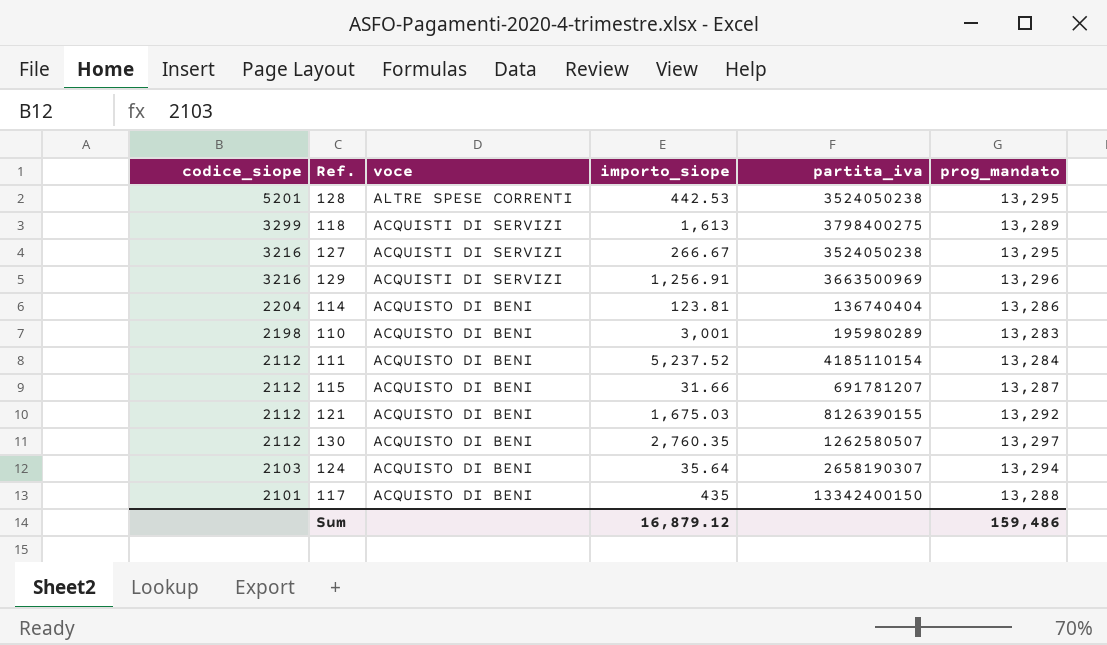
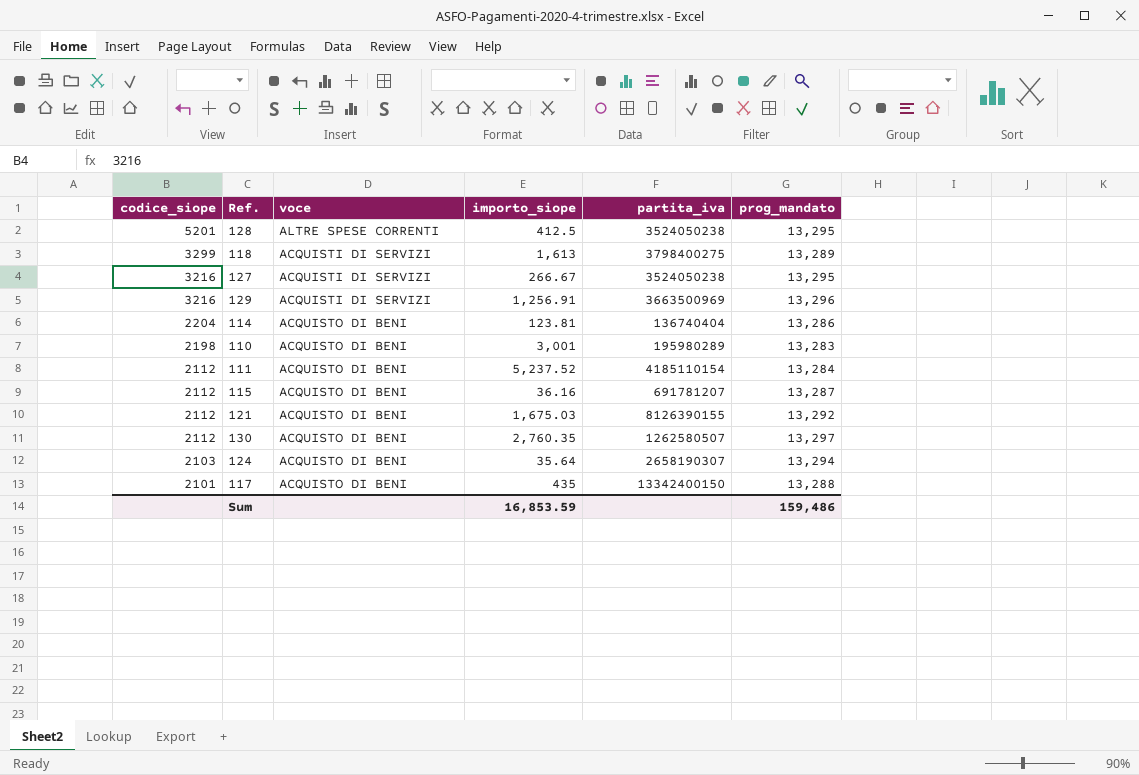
128 | importo_siope: 442.53 -> 412.5
115 | importo_siope: 31.66 -> 36.16
Sum | importo_siope: 16,879.12 -> 16,853.59

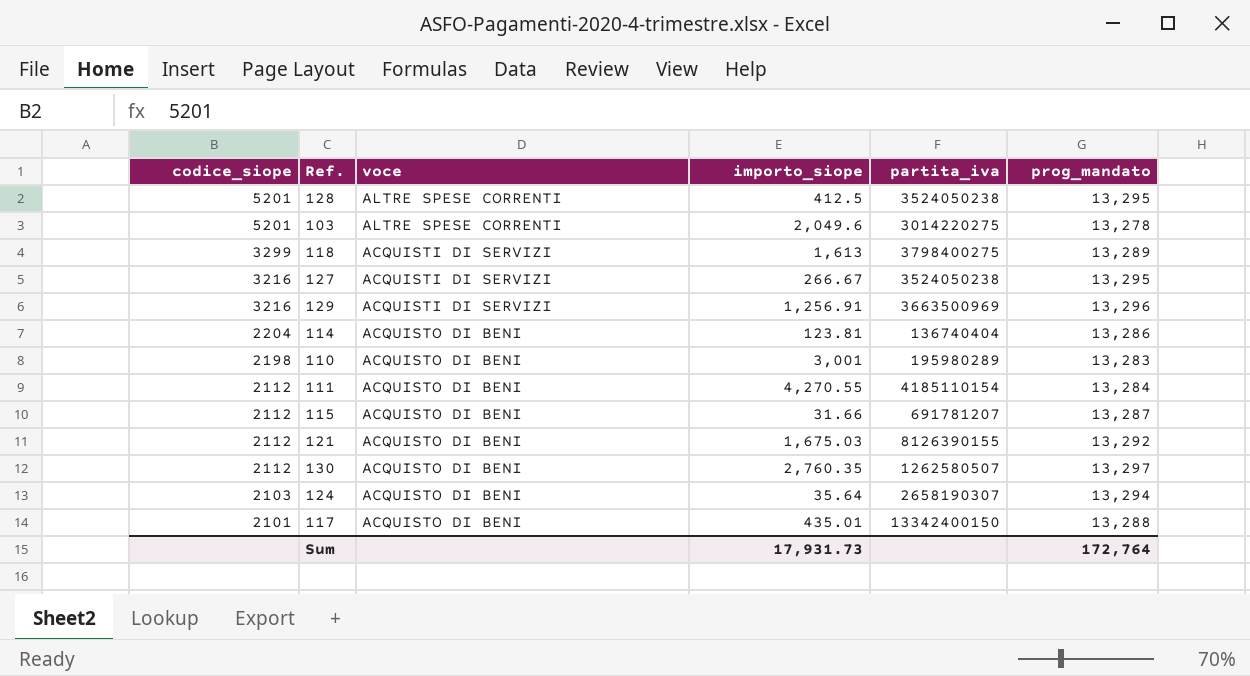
row 103: none -> 5201 | ALTRE SPESE CORRENTI | 2,049.6 | 3014220275 | 13,278
111 | importo_siope: 5,237.52 -> 4,270.55
115 | importo_siope: 36.16 -> 31.66
117 | importo_siope: 435 -> 435.01
Sum | importo_siope: 16,853.59 -> 17,931.73
Sum | prog_mandato: 159,486 -> 172,764

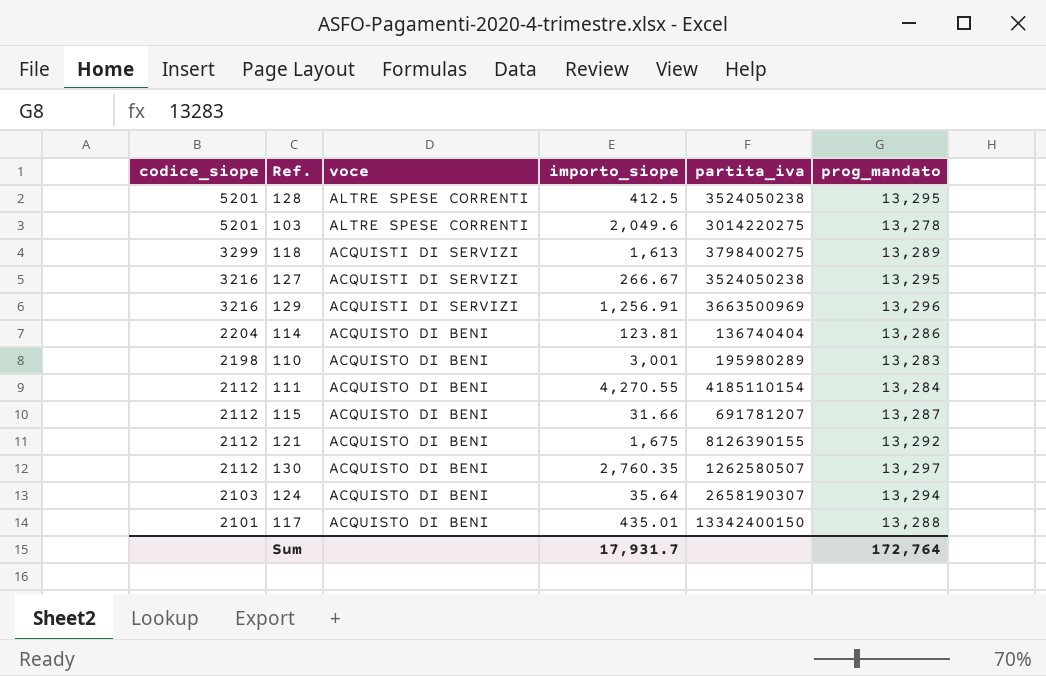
121 | importo_siope: 1,675.03 -> 1,675
Sum | importo_siope: 17,931.73 -> 17,931.7

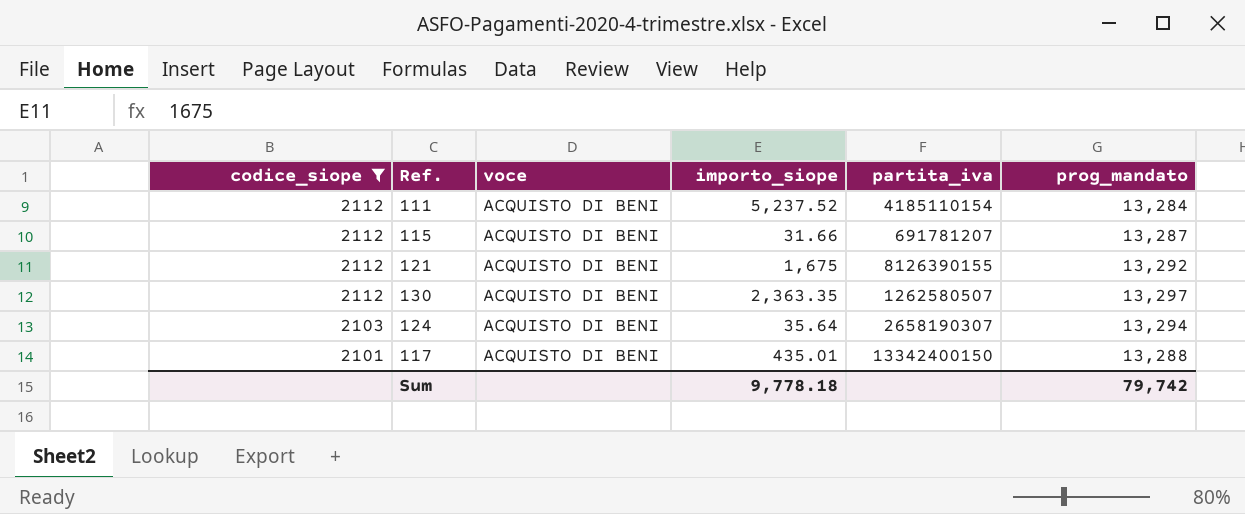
filter: none -> codice_siope <= 2112
111 | importo_siope: 4,270.55 -> 5,237.52
130 | importo_siope: 2,760.35 -> 2,363.35
Sum | importo_siope: 17,931.7 -> 9,778.18
Sum | prog_mandato: 172,764 -> 79,742

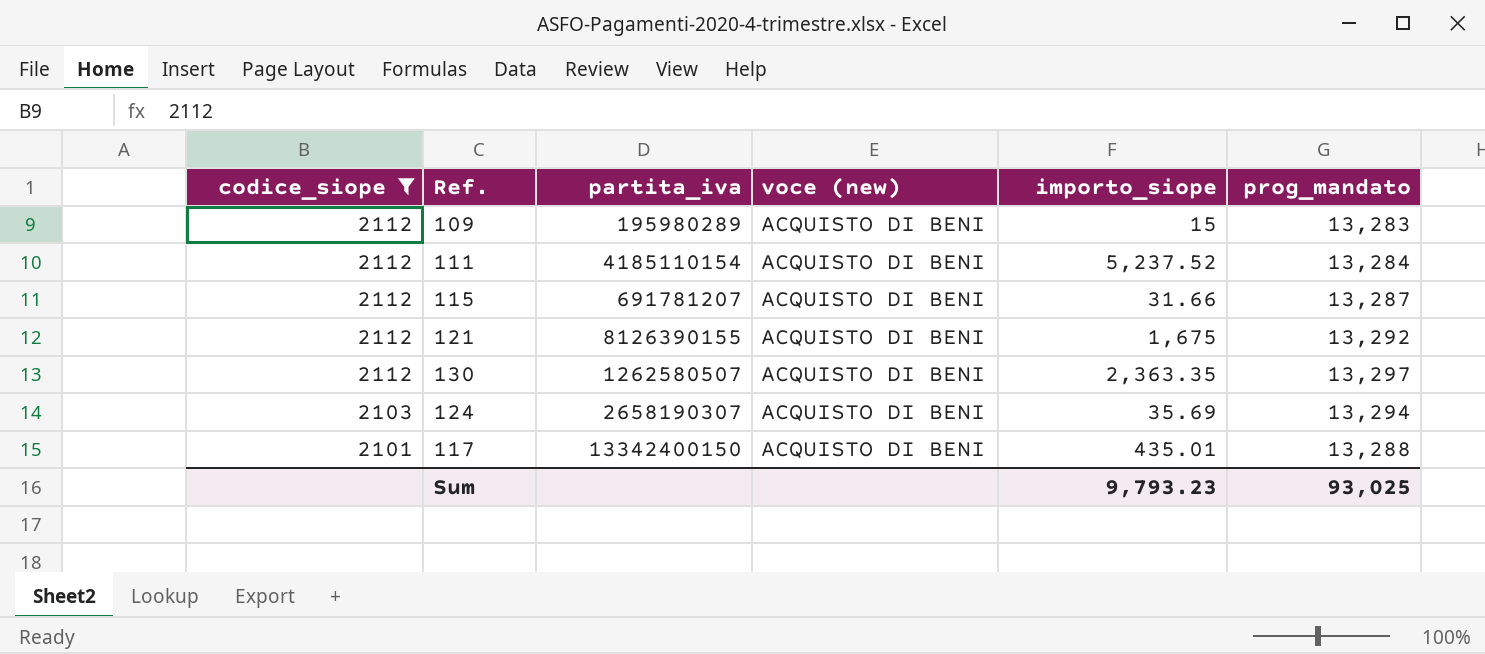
column partita_iva | position: 5 -> 3
column name: voce -> voce (new)
row 109: none -> 2112 | 195980289 | ACQUISTO DI BENI | 15 | 13,283
124 | importo_siope: 35.64 -> 35.69
Sum | importo_siope: 9,778.18 -> 9,793.23
Sum | prog_mandato: 79,742 -> 93,025

